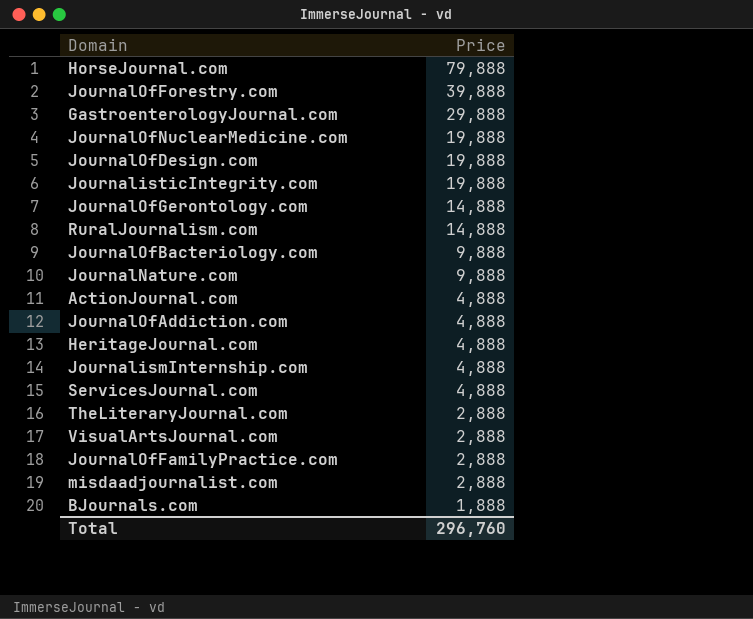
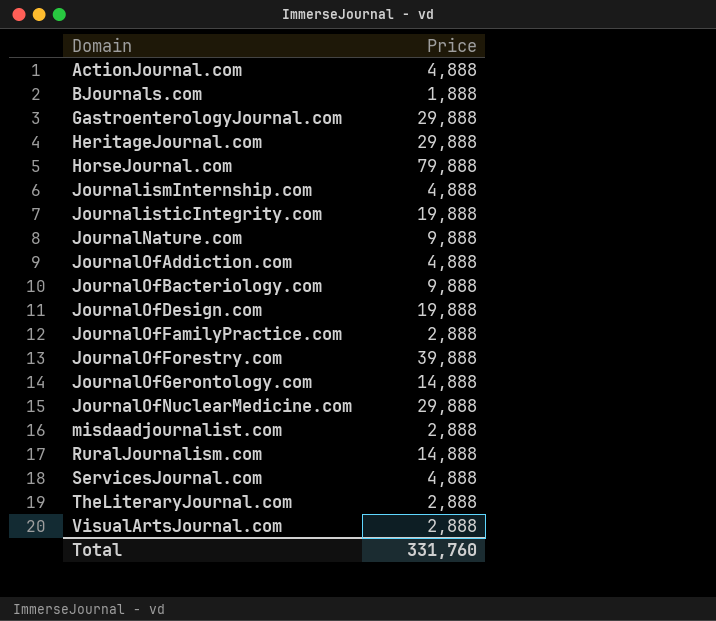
row order: Price descending -> Domain ascending
HeritageJournal.com | Price: 4,888 -> 29,888
JournalOfNuclearMedicine.com | Price: 19,888 -> 29,888
Total | Price: 296,760 -> 331,760

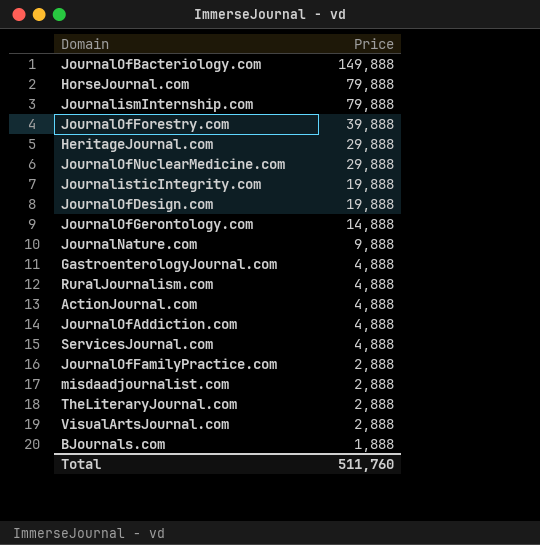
row order: Domain ascending -> Price descending
JournalOfBacteriology.com | Price: 9,888 -> 149,888
JournalismInternship.com | Price: 4,888 -> 79,888
GastroenterologyJournal.com | Price: 29,888 -> 4,888
RuralJournalism.com | Price: 14,888 -> 4,888
Total | Price: 331,760 -> 511,760

